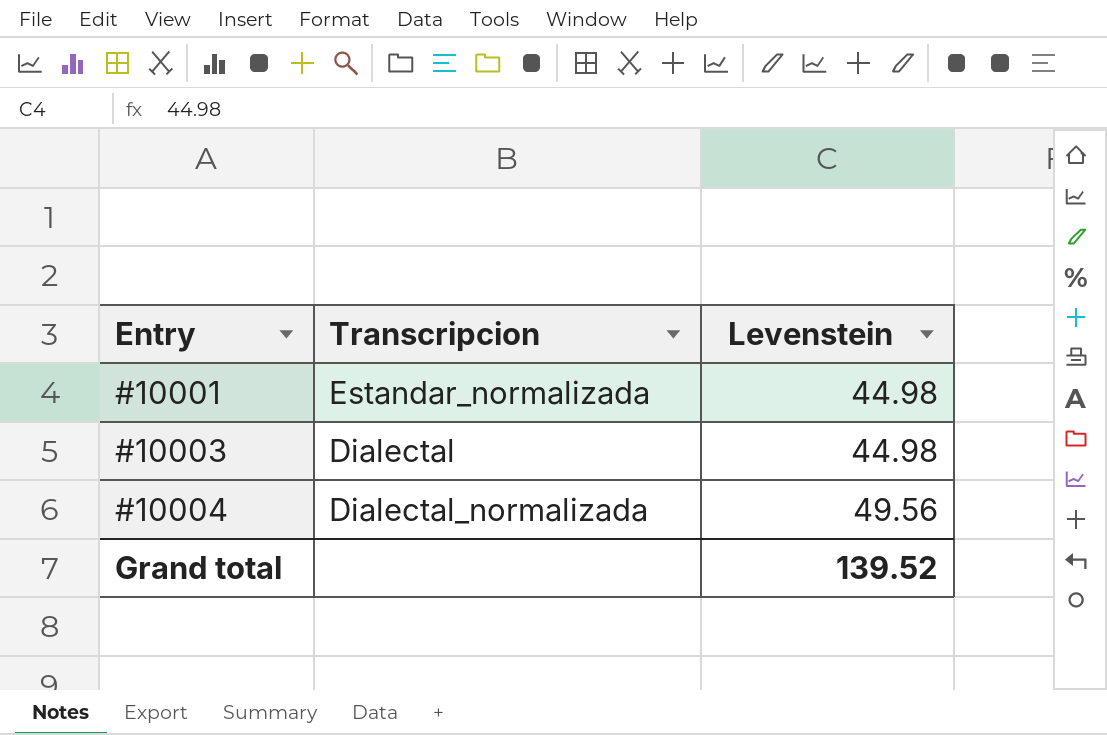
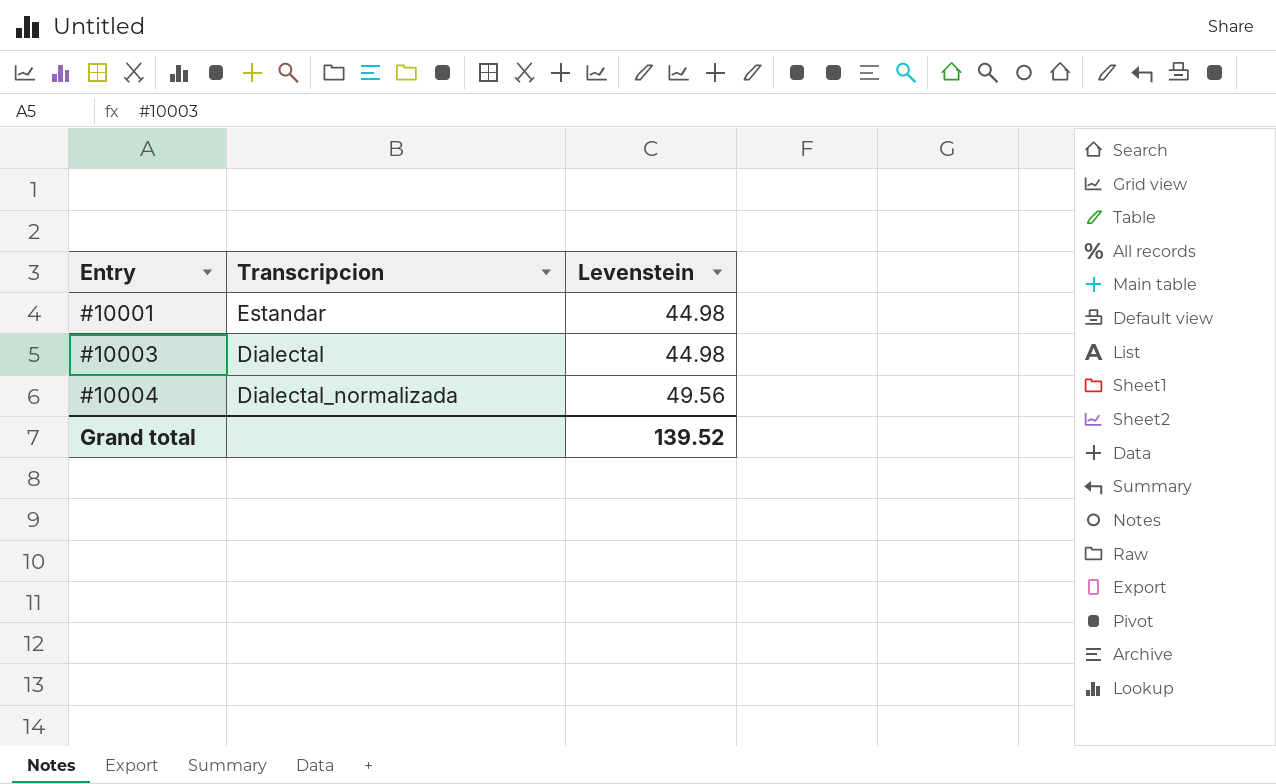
#10001 | Transcripcion: Estandar_normalizada -> Estandar

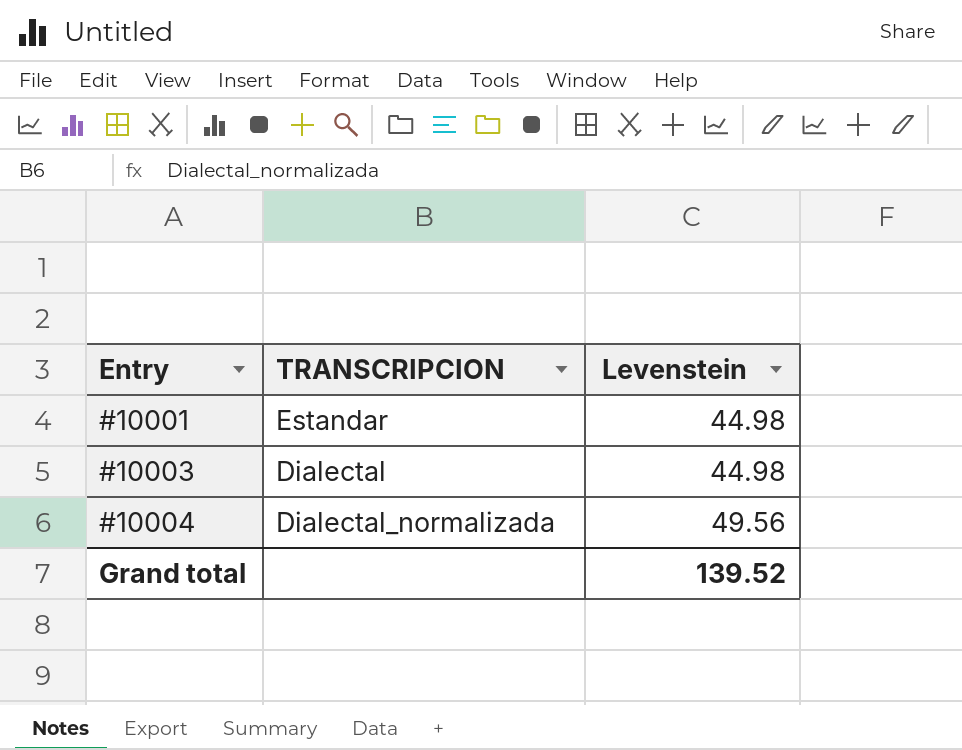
column name: Transcripcion -> TRANSCRIPCION

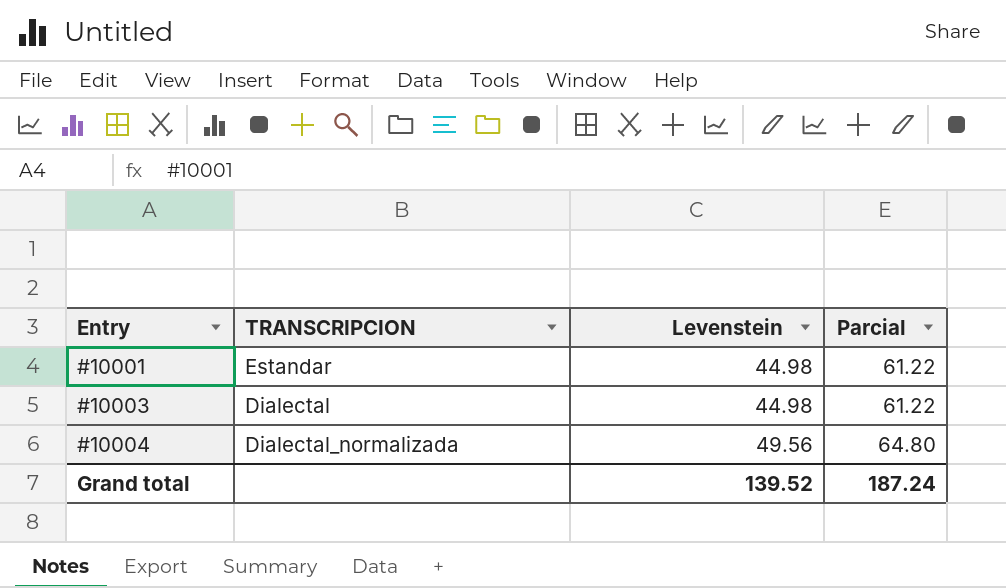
column Parcial | position: none -> 4

